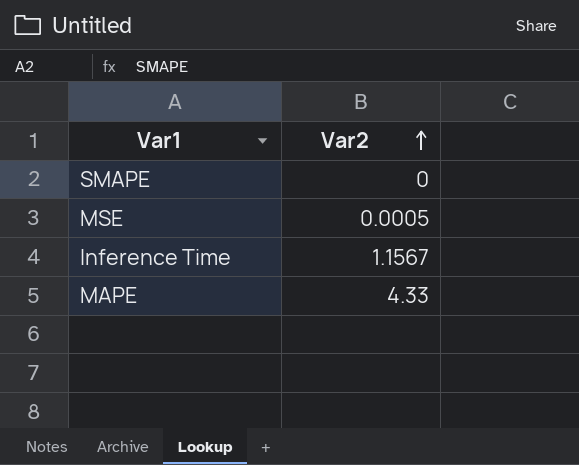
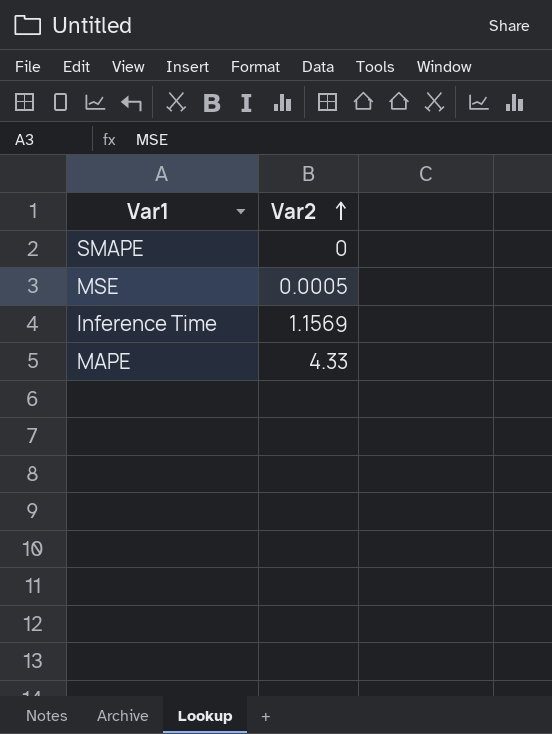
Inference Time | Var2: 1.1567 -> 1.1569

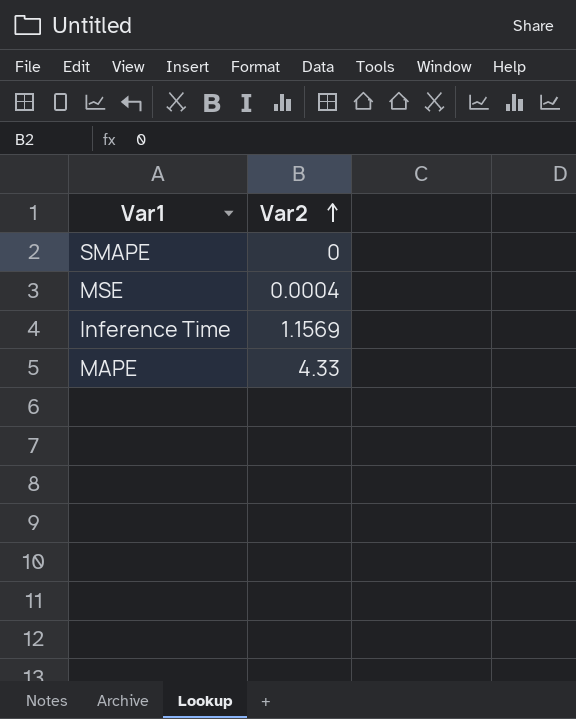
MSE | Var2: 0.0005 -> 0.0004

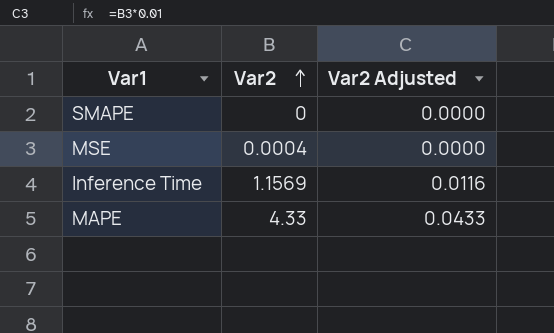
column Var2 Adjusted | formula: none -> [Var2] * 0.01

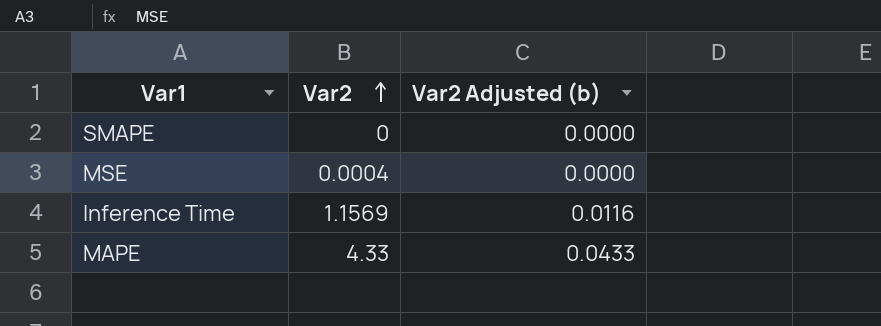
column name: Var2 Adjusted -> Var2 Adjusted (b)

